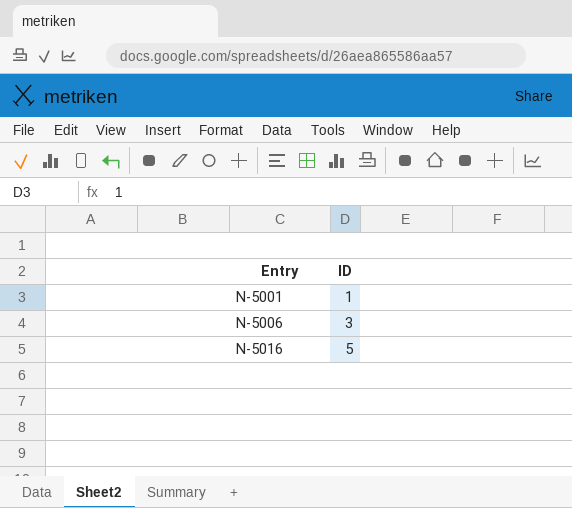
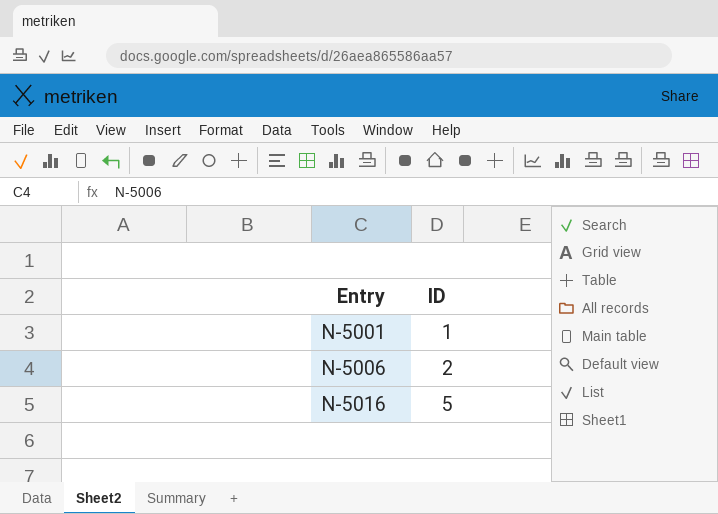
N-5006 | ID: 3 -> 2

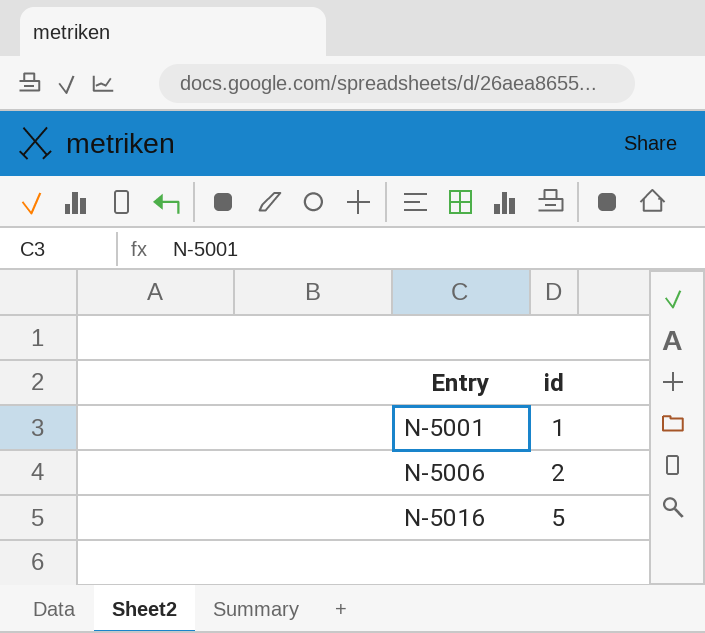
column name: ID -> id

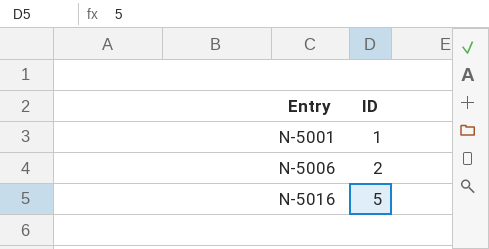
column name: id -> ID

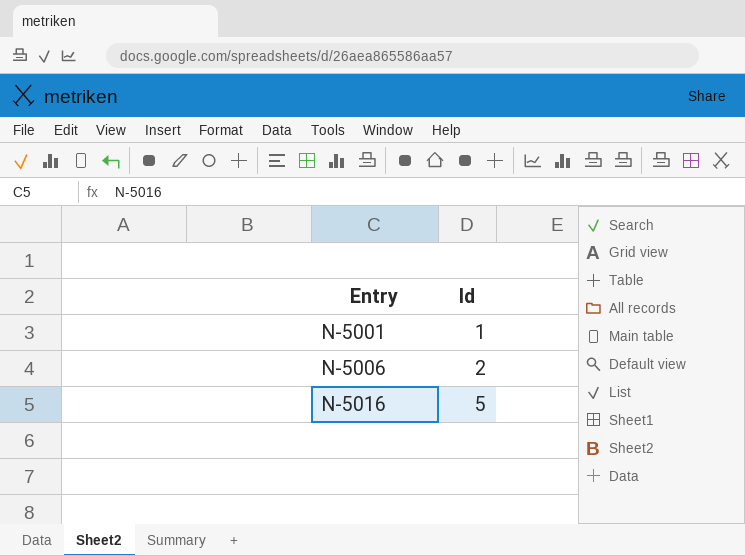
column name: ID -> Id

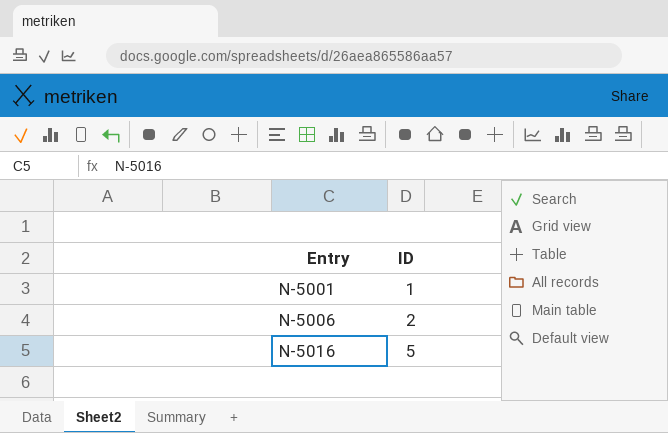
column name: Id -> ID

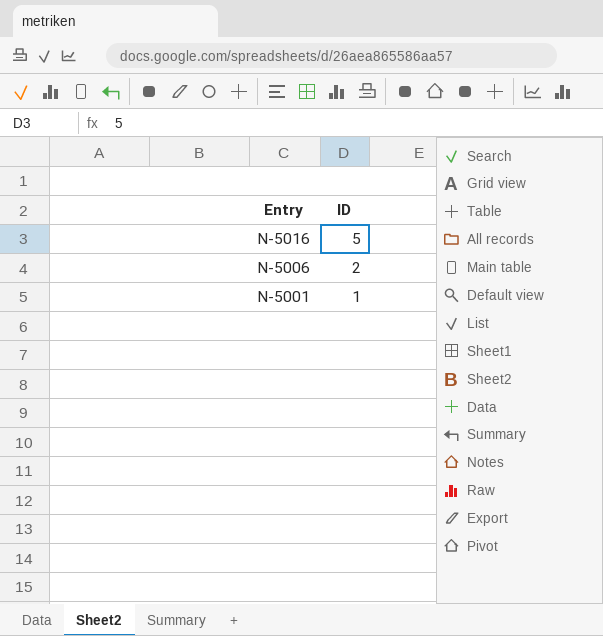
row order: Entry ascending -> Entry descending

